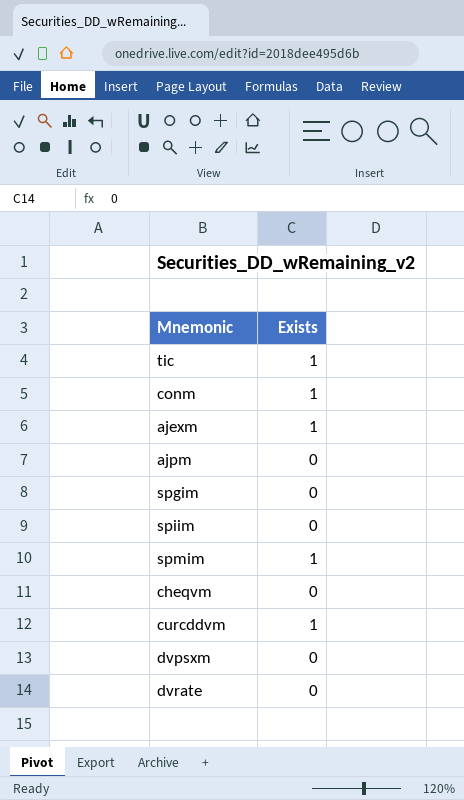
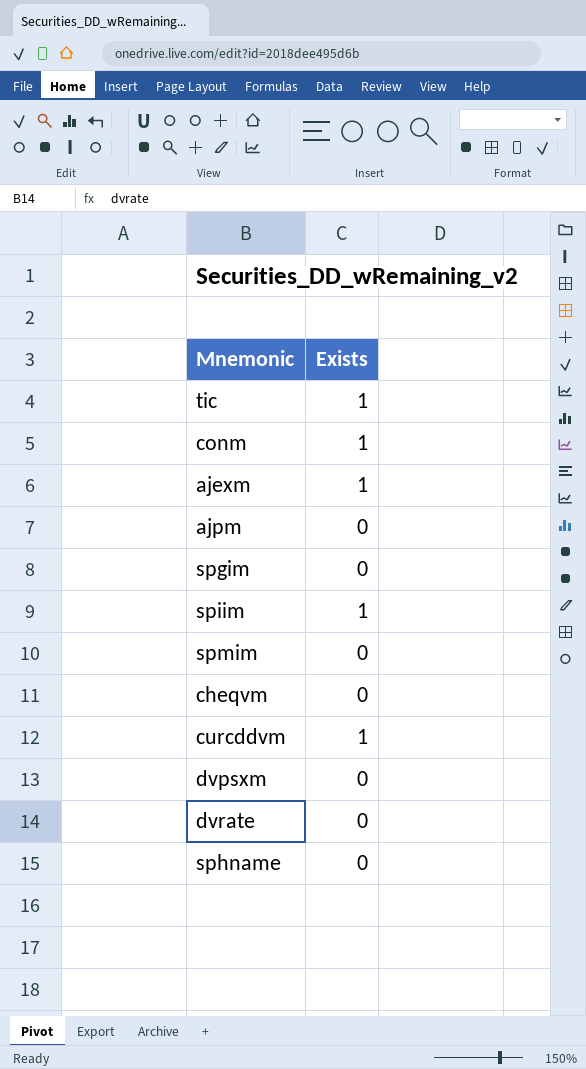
spiim | Exists: 0 -> 1
spmim | Exists: 1 -> 0
row sphname: none -> 0

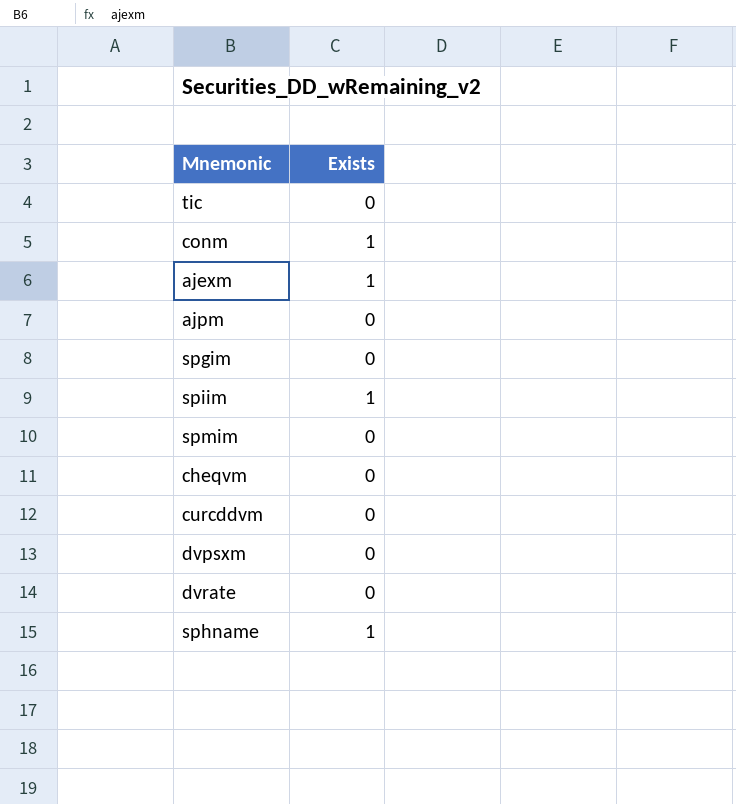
tic | Exists: 1 -> 0
curcddvm | Exists: 1 -> 0
sphname | Exists: 0 -> 1

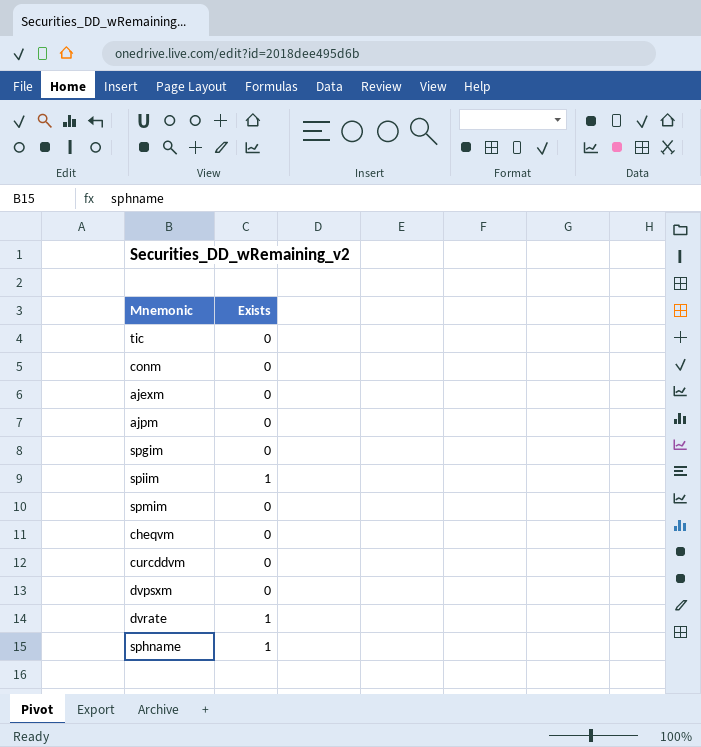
conm | Exists: 1 -> 0
ajexm | Exists: 1 -> 0
dvrate | Exists: 0 -> 1

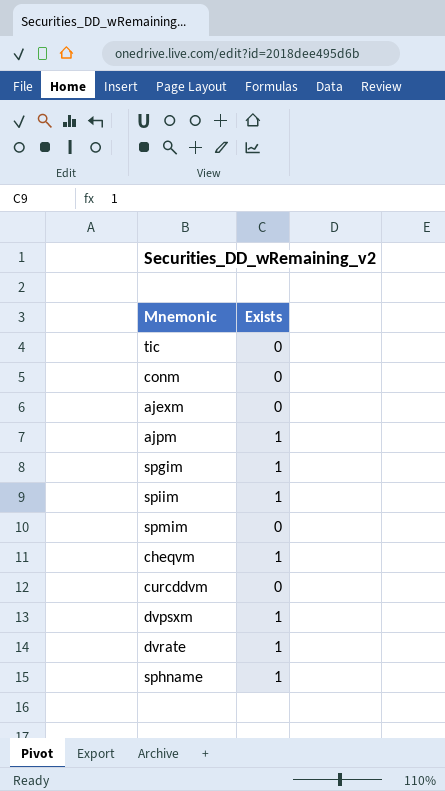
ajpm | Exists: 0 -> 1
spgim | Exists: 0 -> 1
cheqvm | Exists: 0 -> 1
dvpsxm | Exists: 0 -> 1

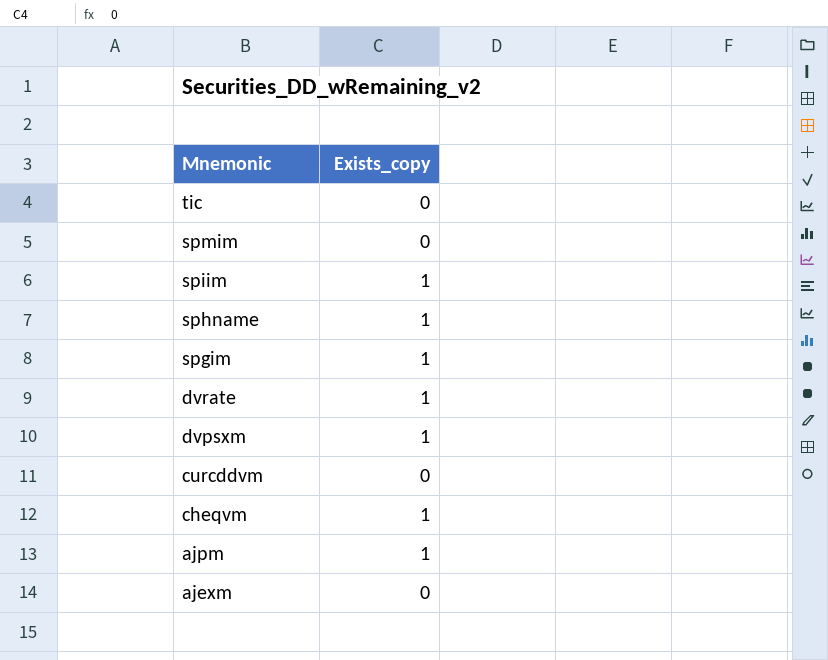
row order: none -> Mnemonic descending
column name: Exists -> Exists_copy
row conm: 0 -> none

